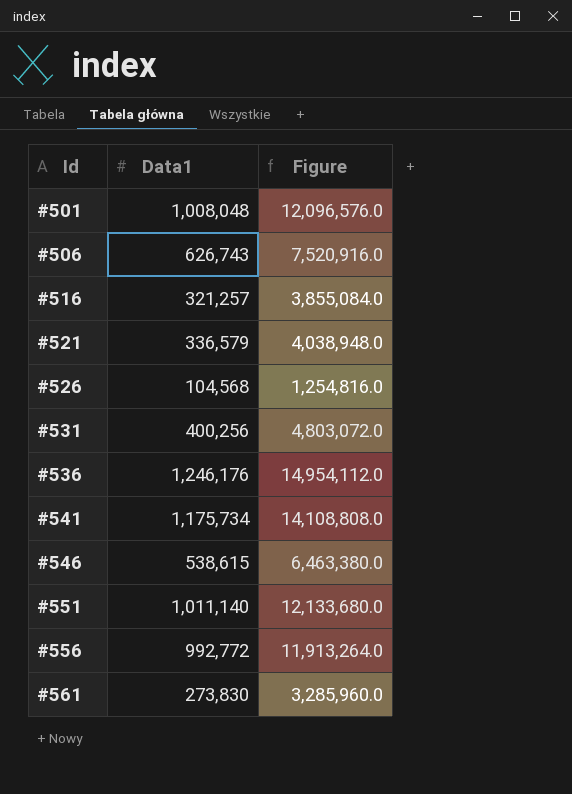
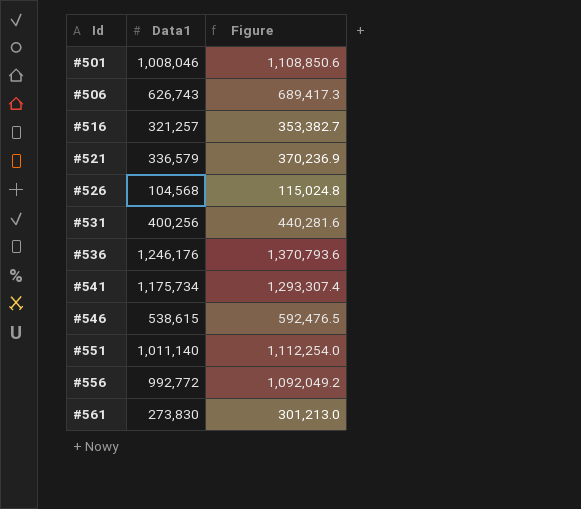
column Figure | formula: [Data1] * 12 -> [Data1] * 1.1
#501 | Data1: 1,008,048 -> 1,008,046

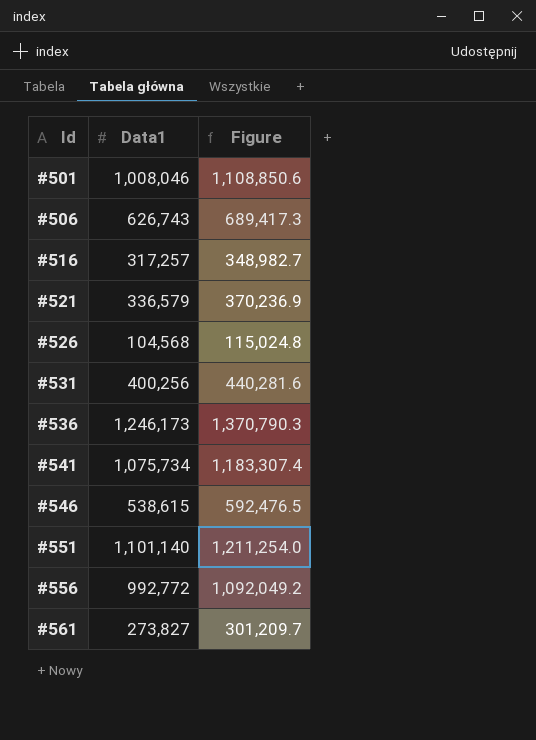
#516 | Data1: 321,257 -> 317,257
#516 | Figure: 353,382.7 -> 348,982.7
#536 | Data1: 1,246,176 -> 1,246,173
#536 | Figure: 1,370,793.6 -> 1,370,790.3
#541 | Data1: 1,175,734 -> 1,075,734
#541 | Figure: 1,293,307.4 -> 1,183,307.4
#551 | Data1: 1,011,140 -> 1,101,140
#551 | Figure: 1,112,254.0 -> 1,211,254.0
#561 | Data1: 273,830 -> 273,827
#561 | Figure: 301,213.0 -> 301,209.7

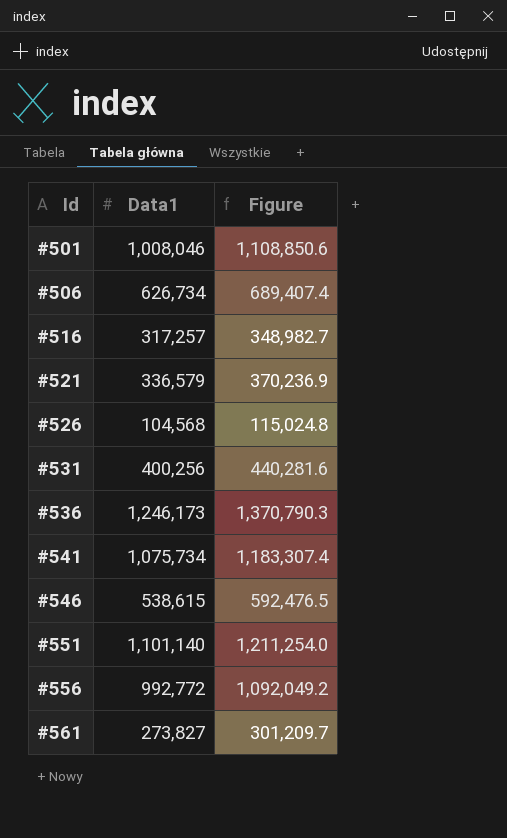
#506 | Data1: 626,743 -> 626,734
#506 | Figure: 689,417.3 -> 689,407.4

